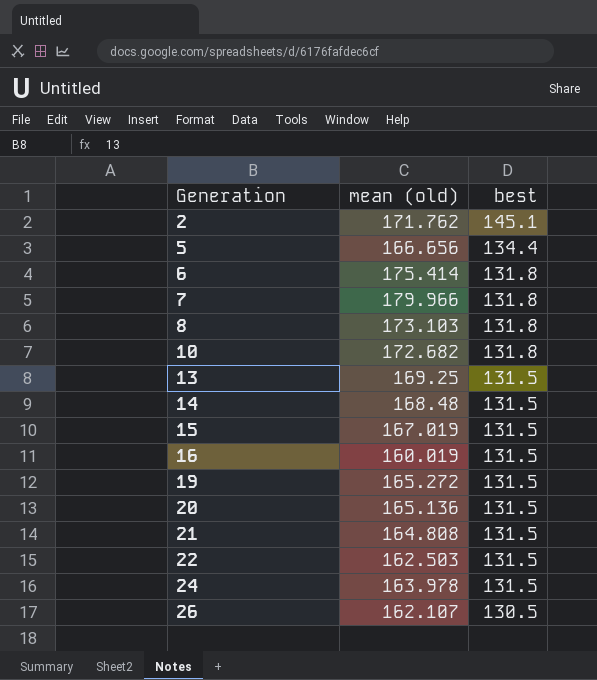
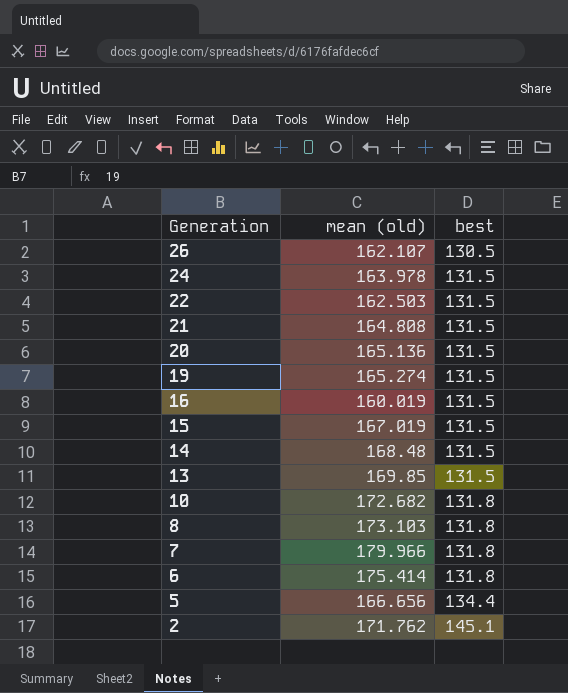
row order: Generation ascending -> Generation descending
19 | mean (old): 165.272 -> 165.274
13 | mean (old): 169.25 -> 169.85

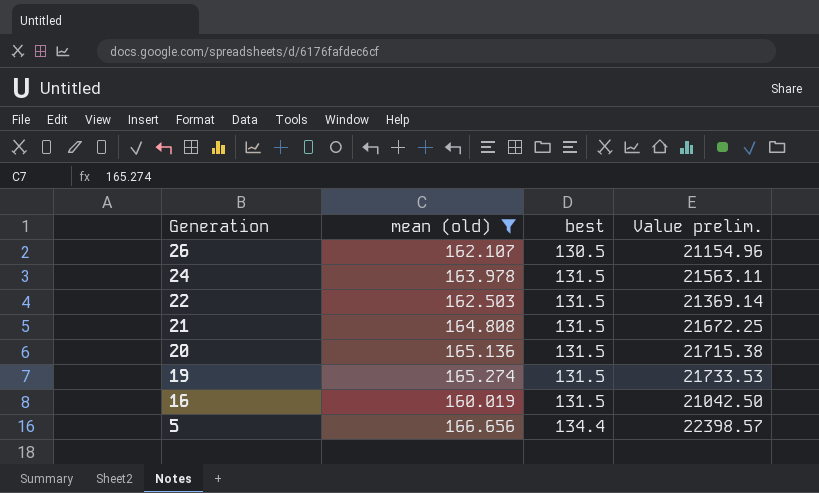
filter: none -> mean (old) <= 166.656
column Value prelim. | formula: none -> [mean (old)] * [best]

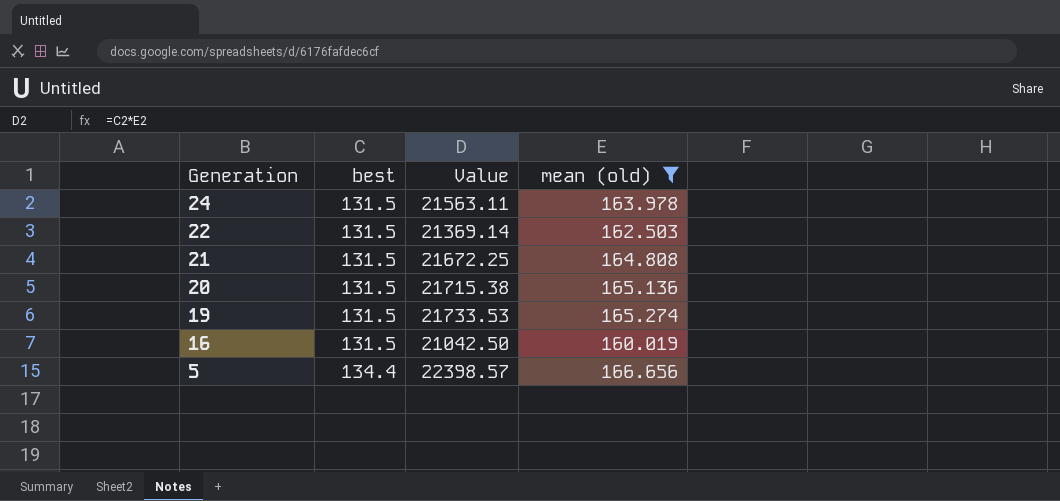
column name: Value prelim. -> Value
column mean (old) | position: 2 -> 4
row 26: 162.107 | 130.5 | 21154.96 -> none

